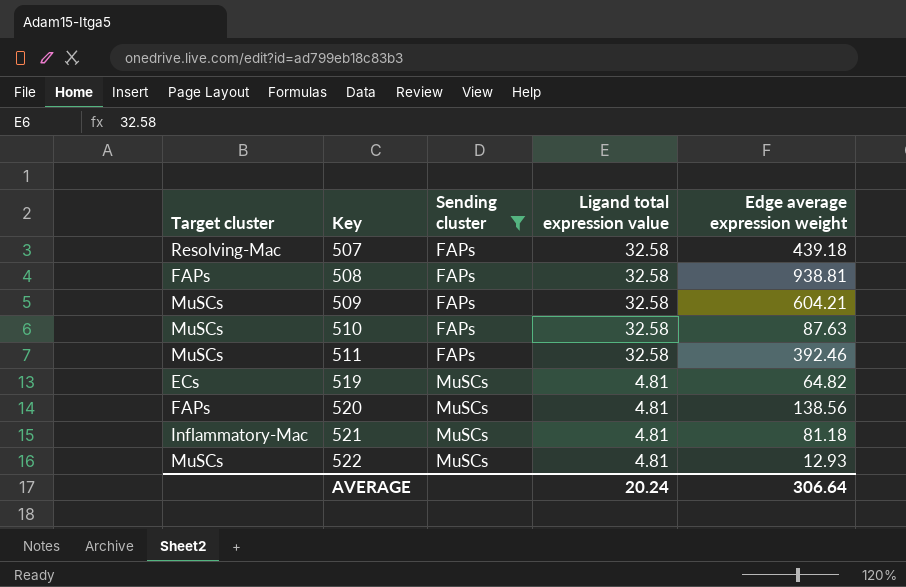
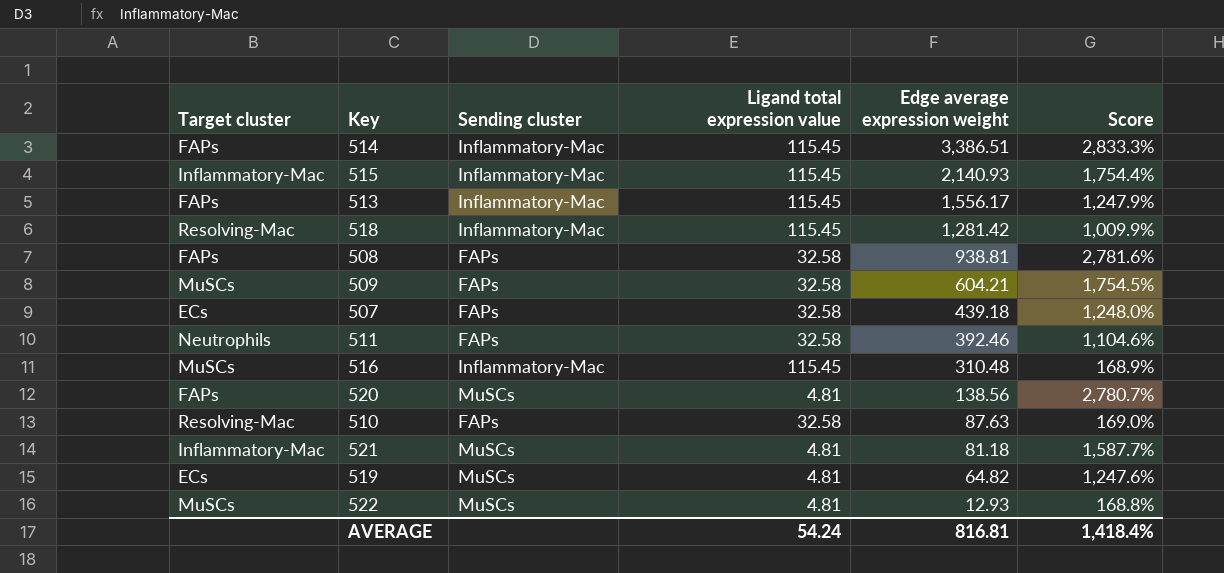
filter: Sending cluster != Inflammatory-Mac -> none
row order: Key ascending -> Edge average expression weight descending
column Score | formula: none -> ([Edge average expression weight] - [Ligand total expression value]) / [Ligand total expression value]
507 | Target cluster: Resolving-Mac -> ECs
511 | Target cluster: MuSCs -> Neutrophils
510 | Target cluster: MuSCs -> Resolving-Mac
AVERAGE | Ligand total expression value: 20.24 -> 54.24
AVERAGE | Edge average expression weight: 306.64 -> 816.81

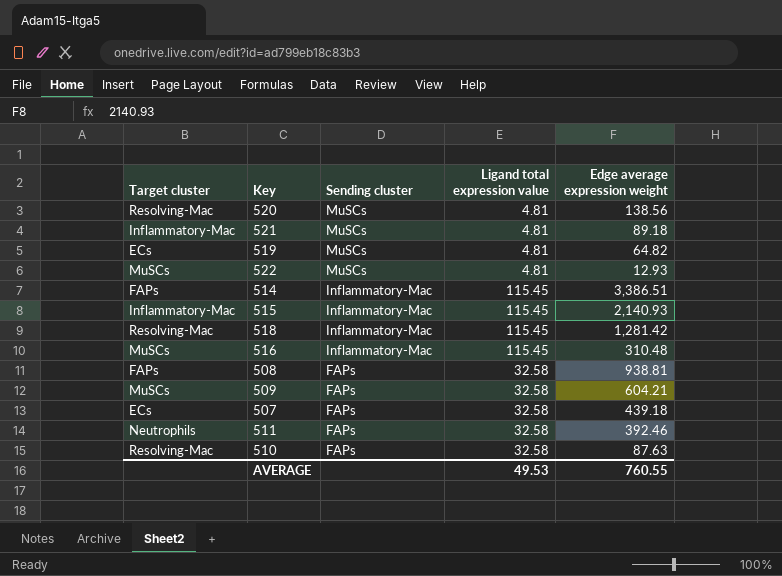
row order: Edge average expression weight descending -> Sending cluster descending
column Score | formula: ([Edge average expression weight] - [Ligand total expression value]) / [Ligand total expression value] -> none
row 513: FAPs | Inflammatory-Mac | 115.45 | 1,556.17 | 1,247.9% -> none
520 | Target cluster: FAPs -> Resolving-Mac
521 | Edge average expression weight: 81.18 -> 89.18
AVERAGE | Ligand total expression value: 54.24 -> 49.53
AVERAGE | Edge average expression weight: 816.81 -> 760.55

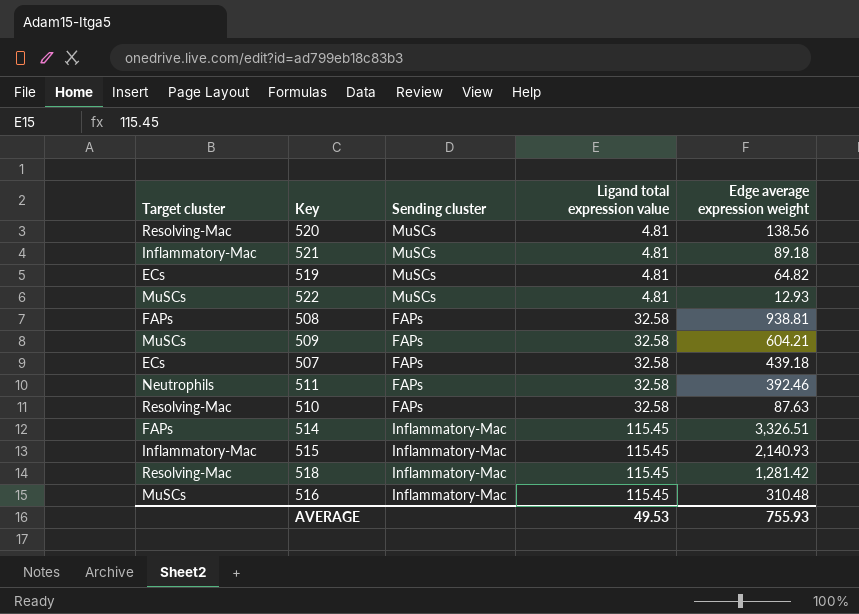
row order: Sending cluster descending -> Ligand total expression value ascending
514 | Edge average expression weight: 3,386.51 -> 3,326.51
AVERAGE | Edge average expression weight: 760.55 -> 755.93

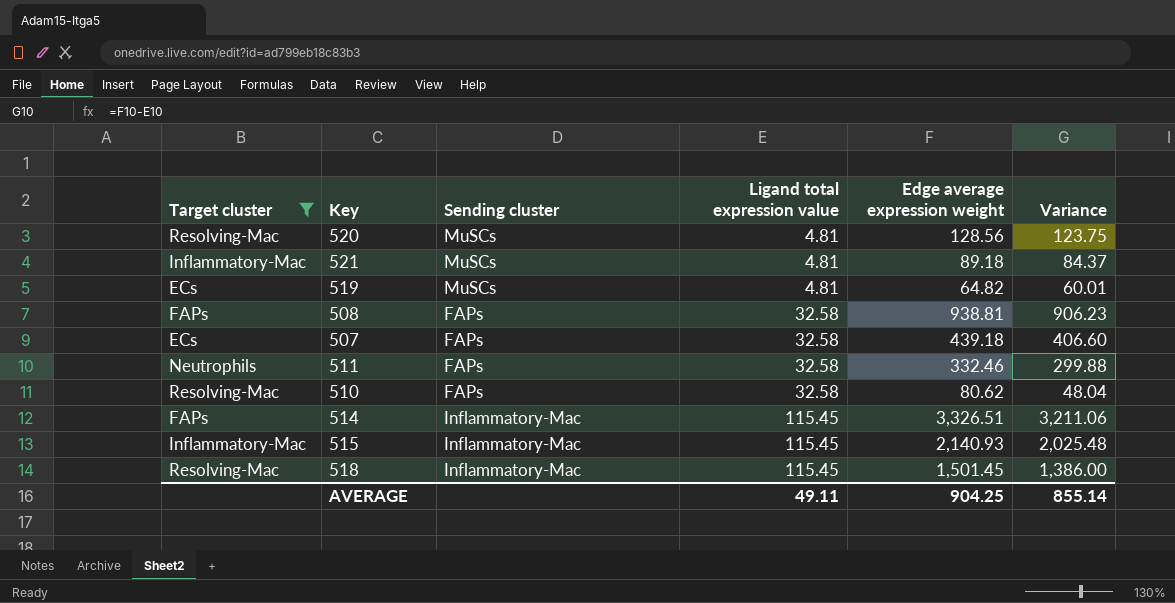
filter: none -> Target cluster != MuSCs
column Variance | formula: none -> [Edge average expression weight] - [Ligand total expression value]
520 | Edge average expression weight: 138.56 -> 128.56
511 | Edge average expression weight: 392.46 -> 332.46
510 | Edge average expression weight: 87.63 -> 80.62
518 | Edge average expression weight: 1,281.42 -> 1,501.45
AVERAGE | Ligand total expression value: 49.53 -> 49.11
AVERAGE | Edge average expression weight: 755.93 -> 904.25

